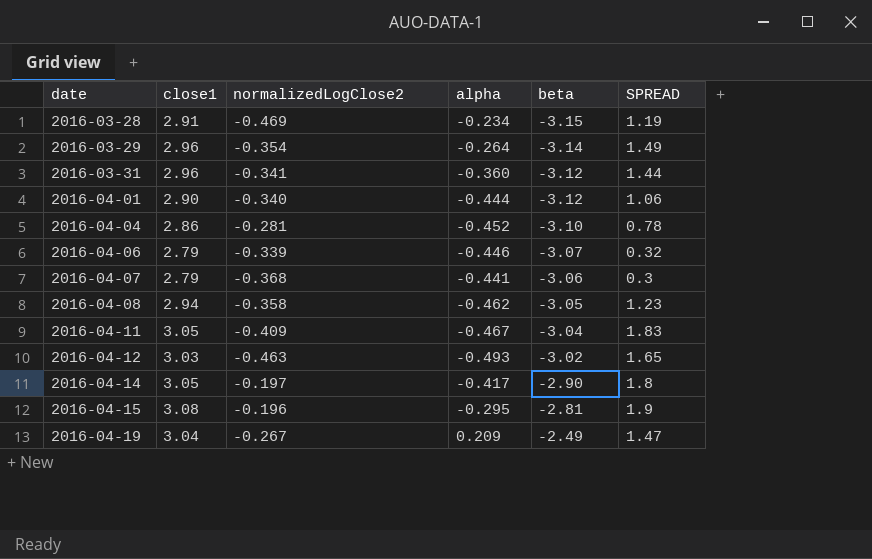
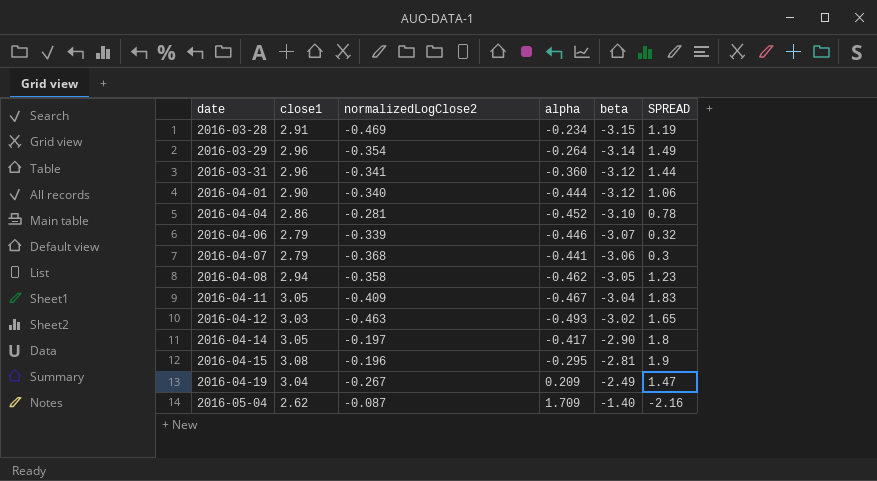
row 2016-05-04: none -> 2.62 | -0.087 | 1.709 | -1.40 | -2.16

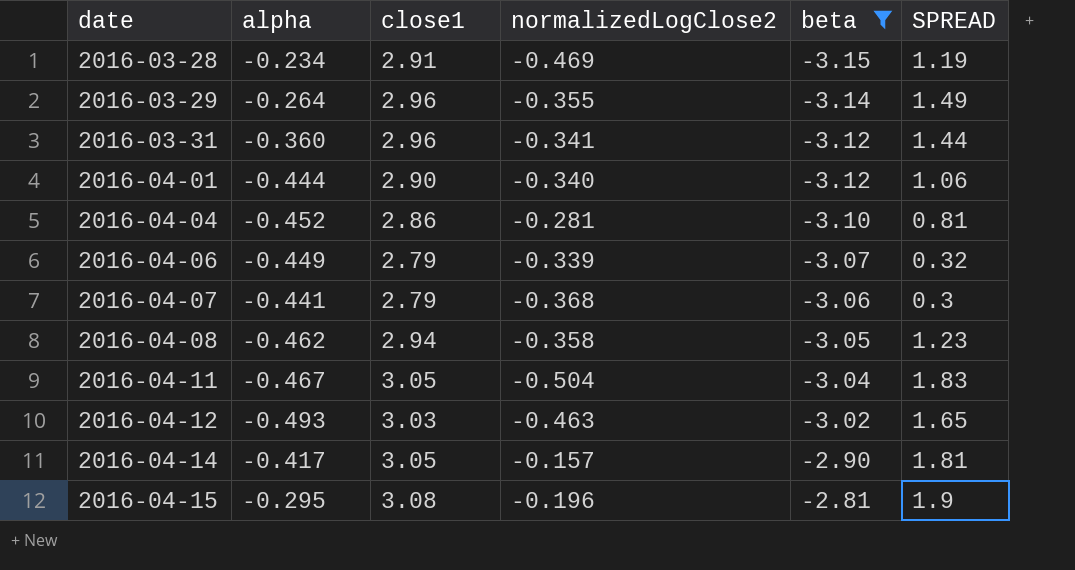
filter: none -> beta <= -2.81
column alpha | position: 4 -> 2
2016-03-29 | normalizedLogClose2: -0.354 -> -0.355
2016-04-04 | SPREAD: 0.78 -> 0.81
2016-04-06 | alpha: -0.446 -> -0.449
2016-04-11 | normalizedLogClose2: -0.409 -> -0.504
2016-04-14 | normalizedLogClose2: -0.197 -> -0.157
2016-04-14 | SPREAD: 1.8 -> 1.81

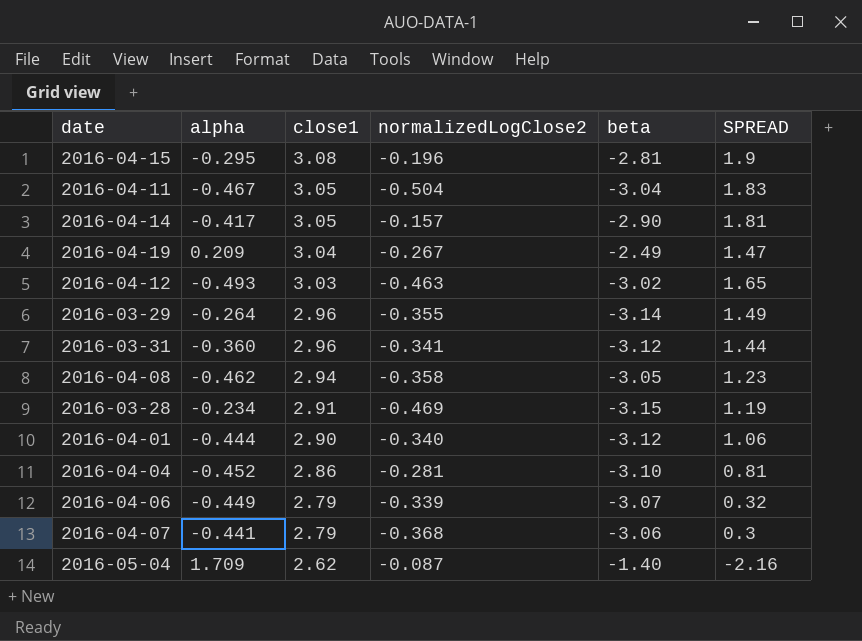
filter: beta <= -2.81 -> none
row order: date ascending -> close1 descending

